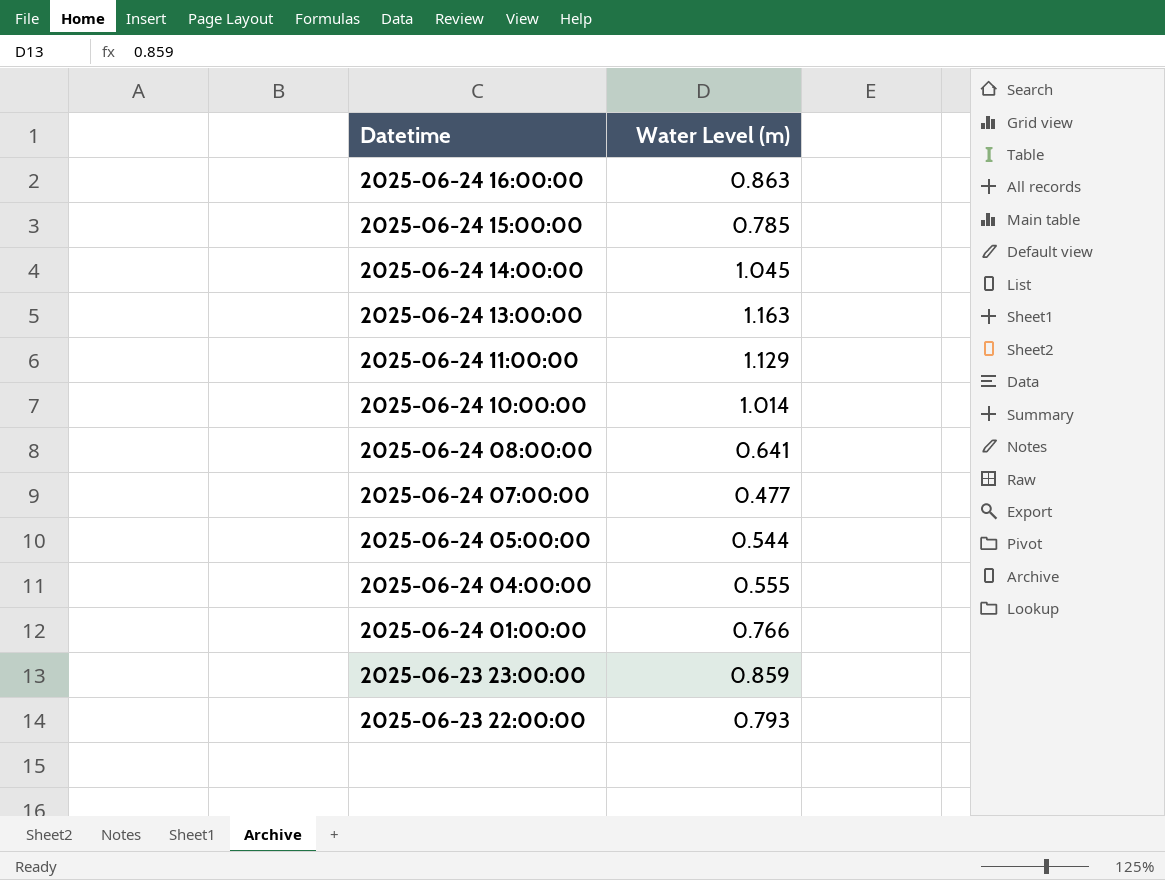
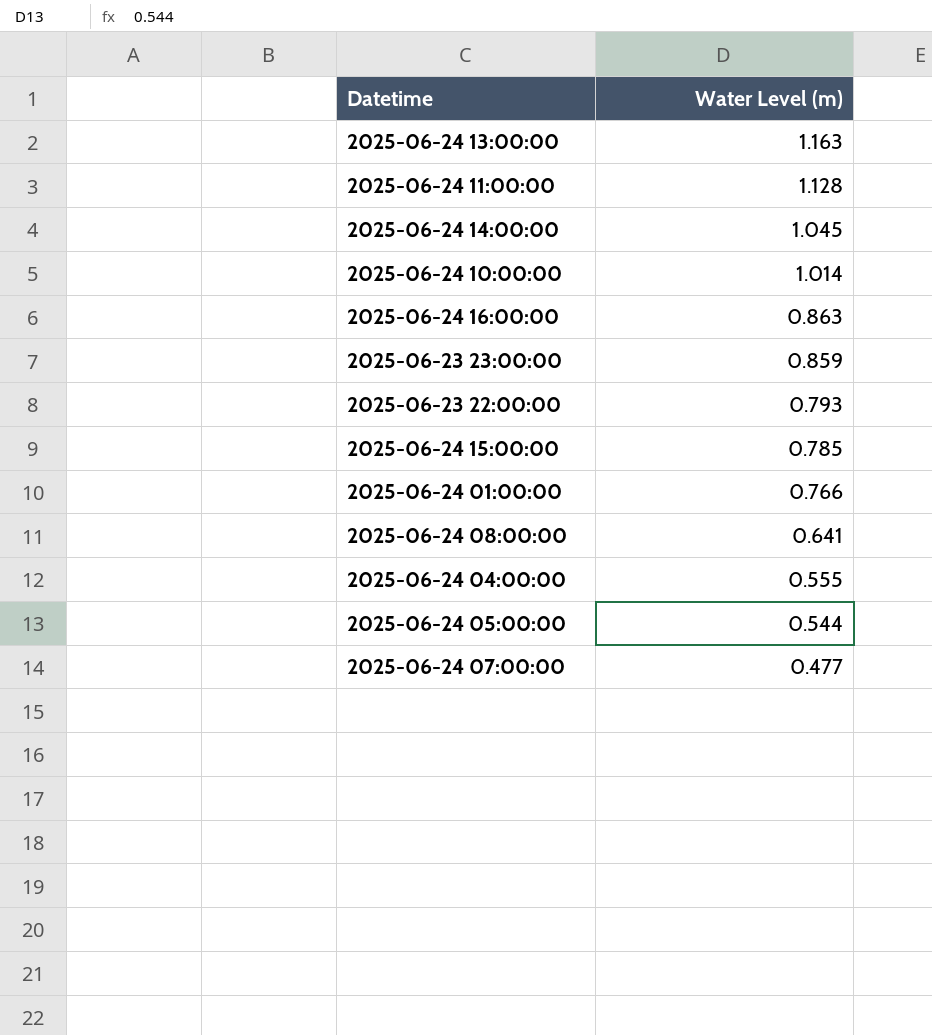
row order: Datetime descending -> Water Level (m) descending
2025-06-24 11:00:00 | Water Level (m): 1.129 -> 1.128

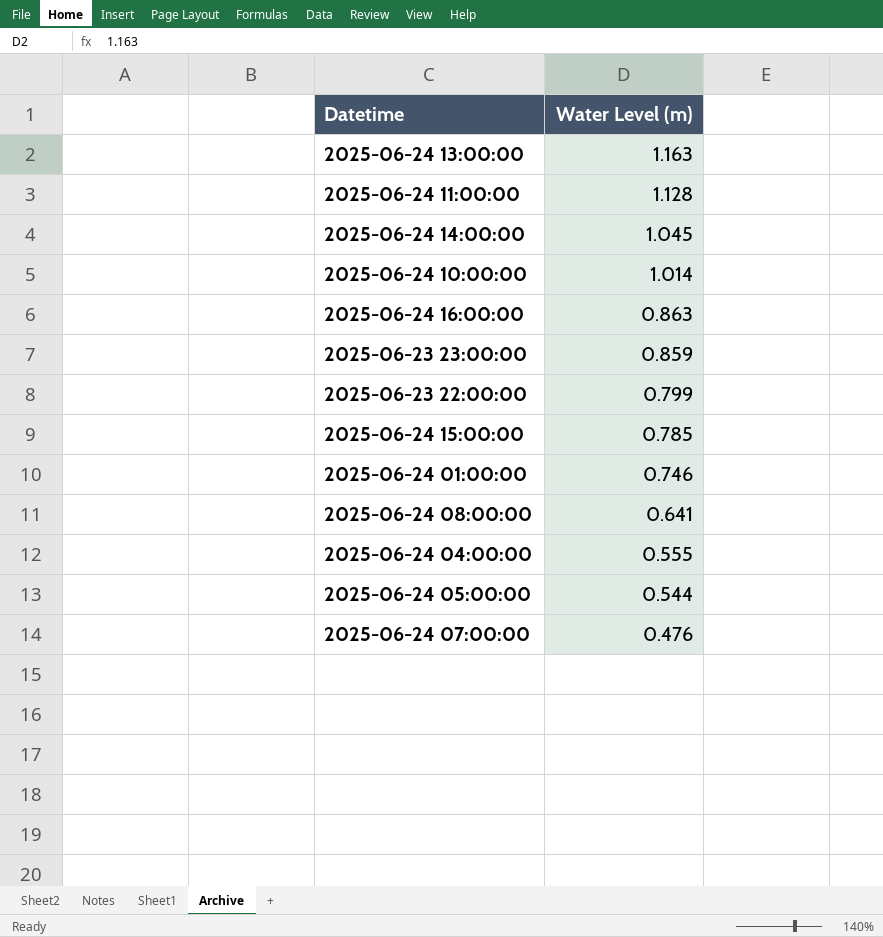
2025-06-23 22:00:00 | Water Level (m): 0.793 -> 0.799
2025-06-24 01:00:00 | Water Level (m): 0.766 -> 0.746
2025-06-24 07:00:00 | Water Level (m): 0.477 -> 0.476

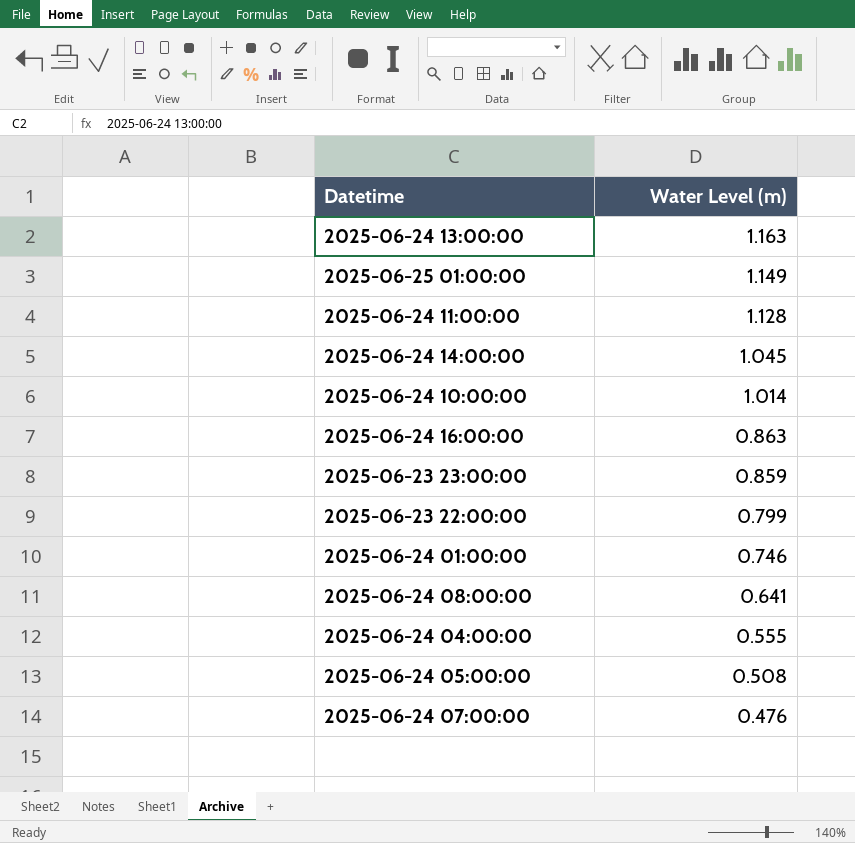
row 2025-06-24 15:00:00: 0.785 -> none
row 2025-06-25 01:00:00: none -> 1.149
2025-06-24 05:00:00 | Water Level (m): 0.544 -> 0.508

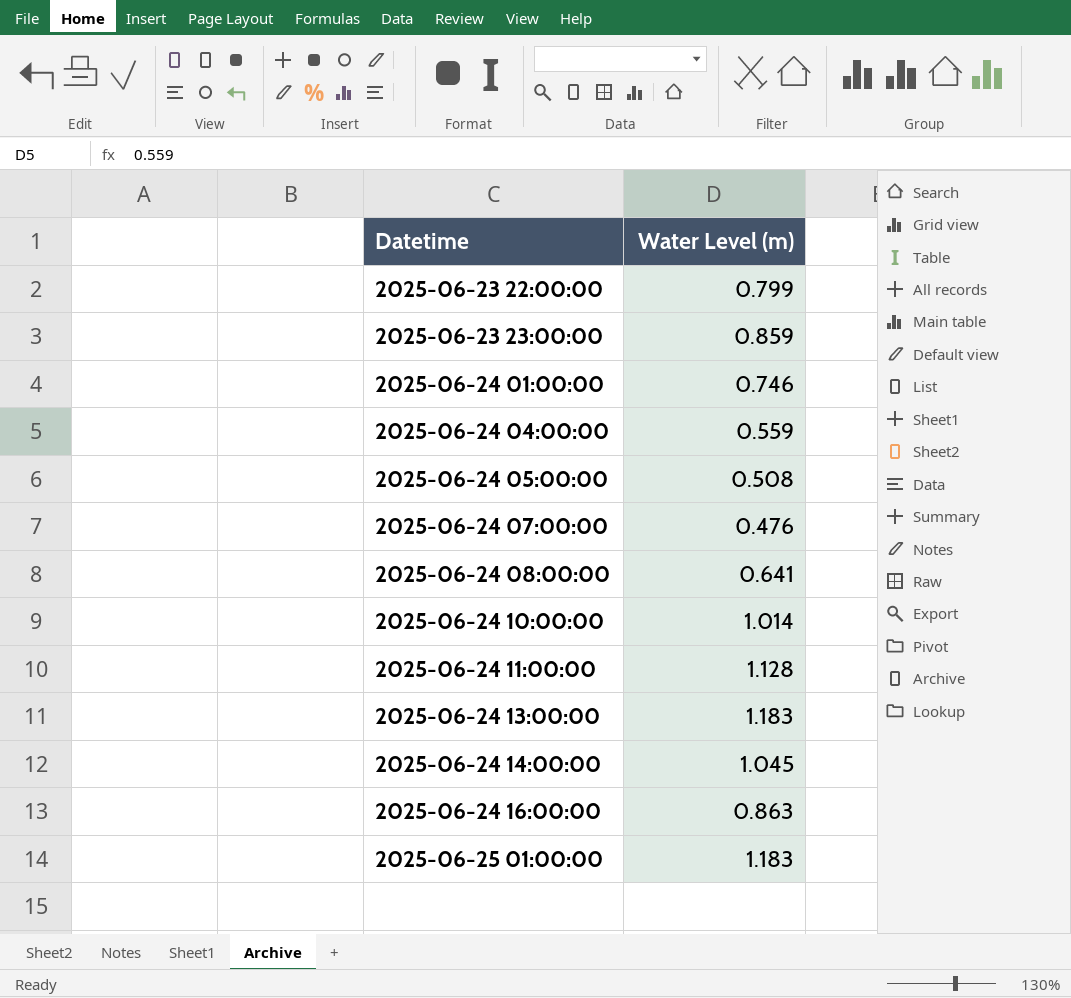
row order: Water Level (m) descending -> Datetime ascending
2025-06-24 04:00:00 | Water Level (m): 0.555 -> 0.559
2025-06-24 13:00:00 | Water Level (m): 1.163 -> 1.183
2025-06-25 01:00:00 | Water Level (m): 1.149 -> 1.183

